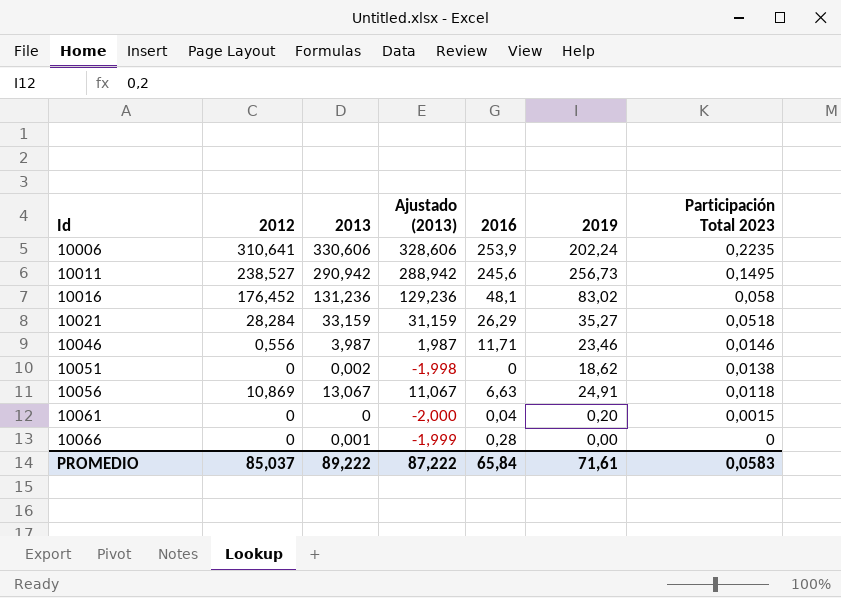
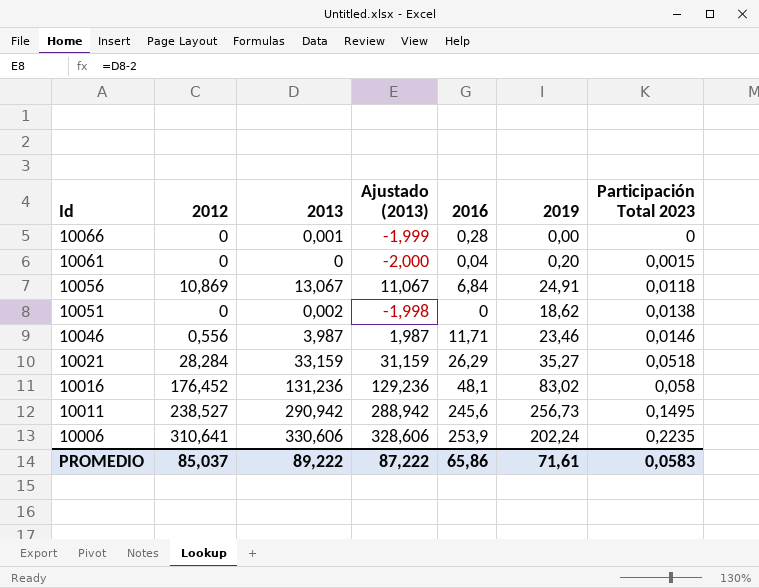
row order: Id ascending -> Id descending
10056 | 2016: 6,63 -> 6,84
PROMEDIO | 2016: 65,84 -> 65,86

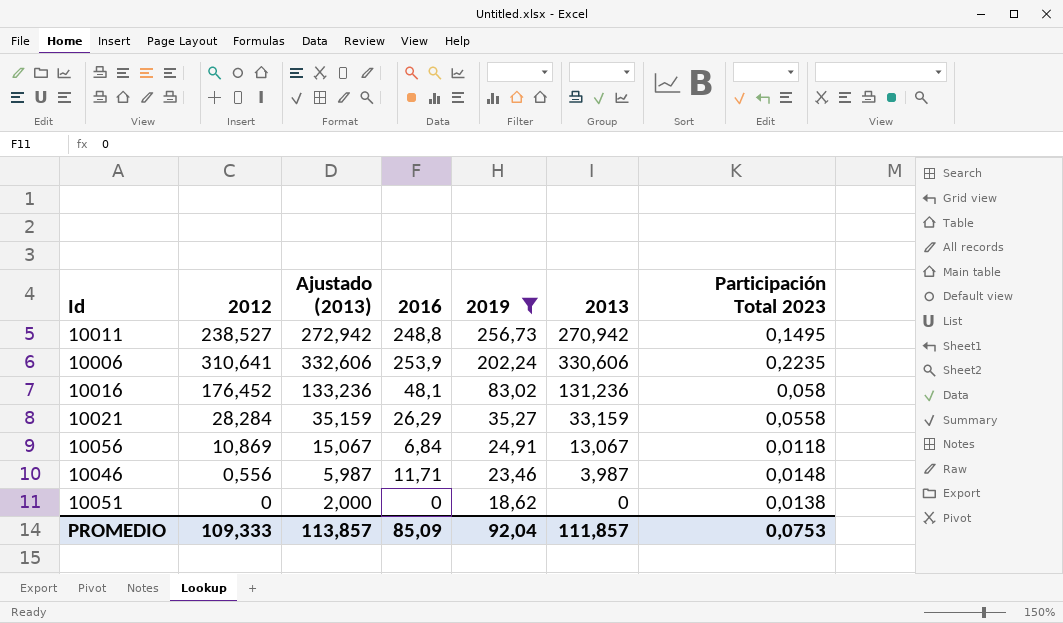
filter: none -> 2019 >= 18,62
row order: Id descending -> 2019 descending
column Ajustado (2013) | formula: [2013] - 2 -> [2013] + 2
column 2013 | position: 3 -> 6
10011 | 2016: 245,6 -> 248,8
10011 | 2013: 290,942 -> 270,942
10021 | Participación Total 2023: 0,0518 -> 0,0558
10046 | Participación Total 2023: 0,0146 -> 0,0148
10051 | 2013: 0,002 -> 0
PROMEDIO | 2012: 85,037 -> 109,333
PROMEDIO | Ajustado (2013): 87,222 -> 113,857
PROMEDIO | 2016: 65,86 -> 85,09
PROMEDIO | 2019: 71,61 -> 92,04
PROMEDIO | 2013: 89,222 -> 111,857
PROMEDIO | Participación Total 2023: 0,0583 -> 0,0753

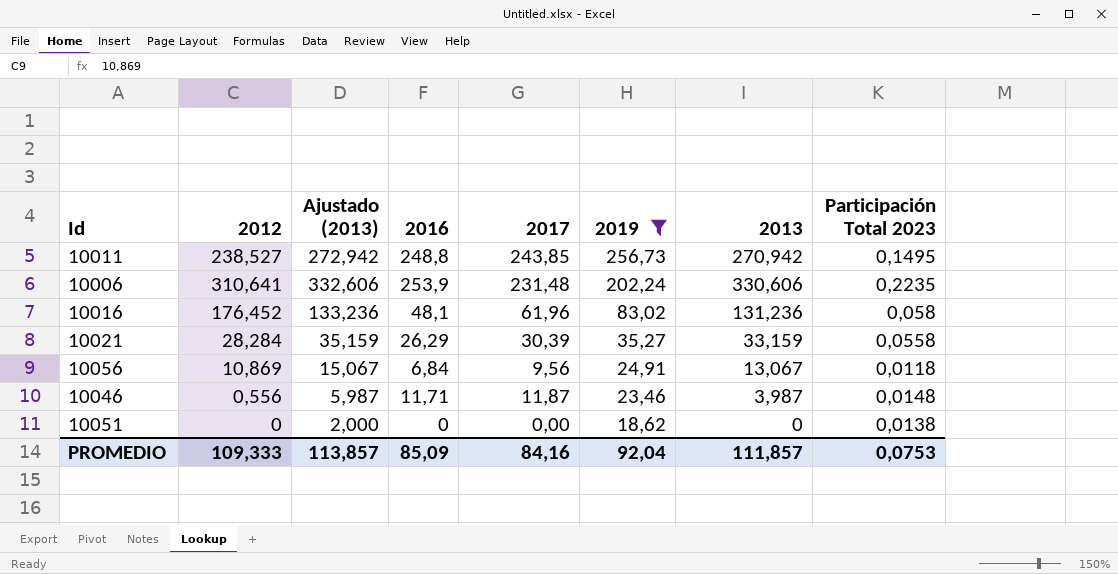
column 2017 | position: none -> 5

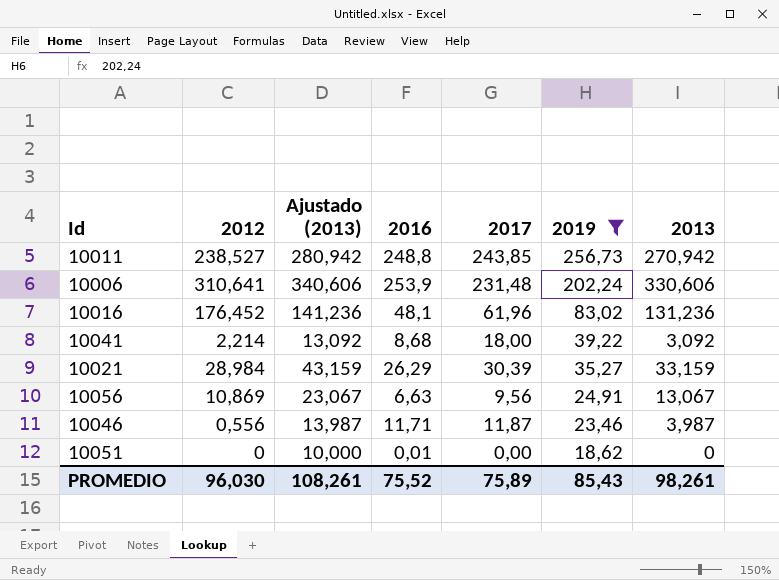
column Participación Total 2023 | position: 8 -> none
column Ajustado (2013) | formula: [2013] + 2 -> [2013] + 10
row 10041: none -> 2,214 | 13,092 | 8,68 | 18,00 | 39,22 | 3,092
10021 | 2012: 28,284 -> 28,984
10056 | 2016: 6,84 -> 6,63
10051 | 2016: 0 -> 0,01
PROMEDIO | 2012: 109,333 -> 96,030
PROMEDIO | Ajustado (2013): 113,857 -> 108,261
PROMEDIO | 2016: 85,09 -> 75,52
PROMEDIO | 2017: 84,16 -> 75,89
PROMEDIO | 2019: 92,04 -> 85,43
PROMEDIO | 2013: 111,857 -> 98,261

